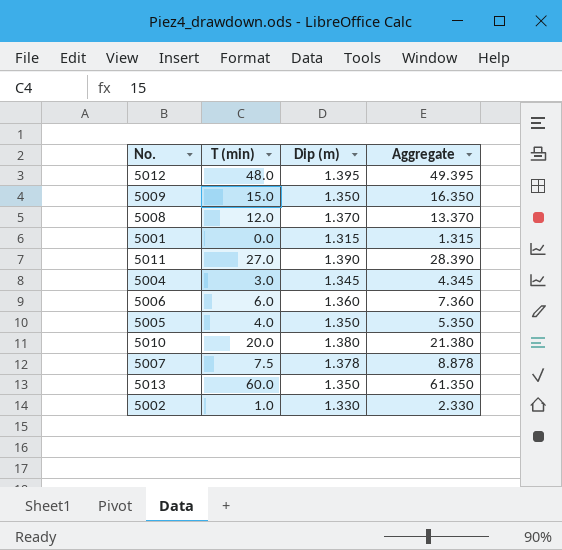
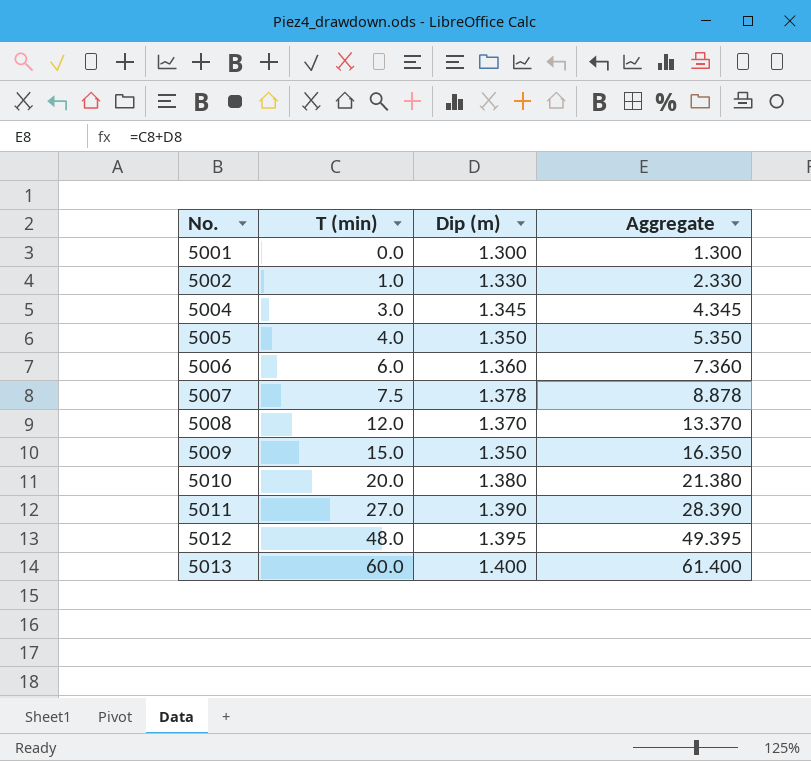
row order: none -> No. ascending
5001 | Dip (m): 1.315 -> 1.300
5001 | Aggregate: 1.315 -> 1.300
5013 | Dip (m): 1.350 -> 1.400
5013 | Aggregate: 61.350 -> 61.400

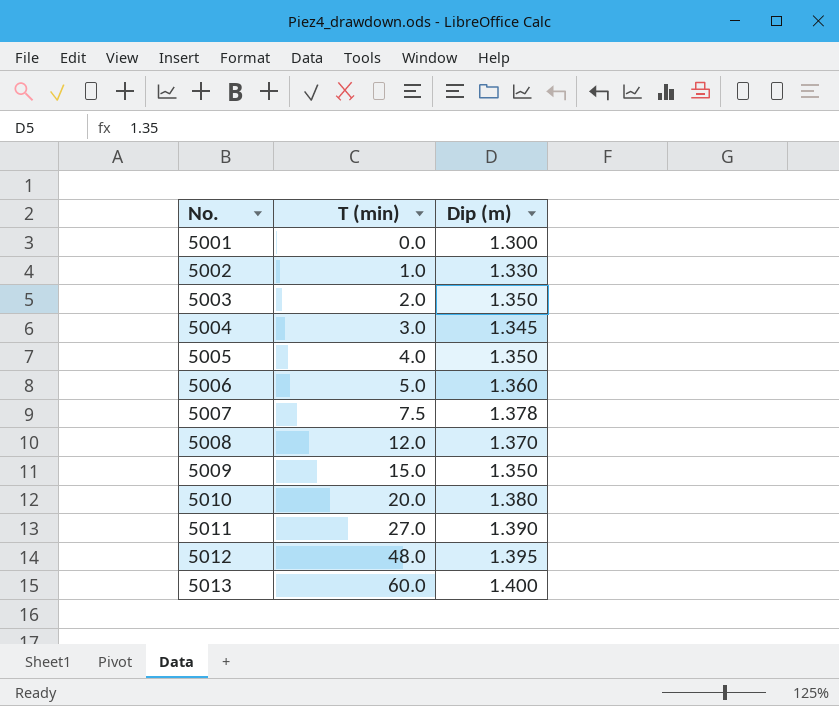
column Aggregate | formula: [T (min)] + [Dip (m)] -> none
row 5003: none -> 2.0 | 1.350
5006 | T (min): 6.0 -> 5.0

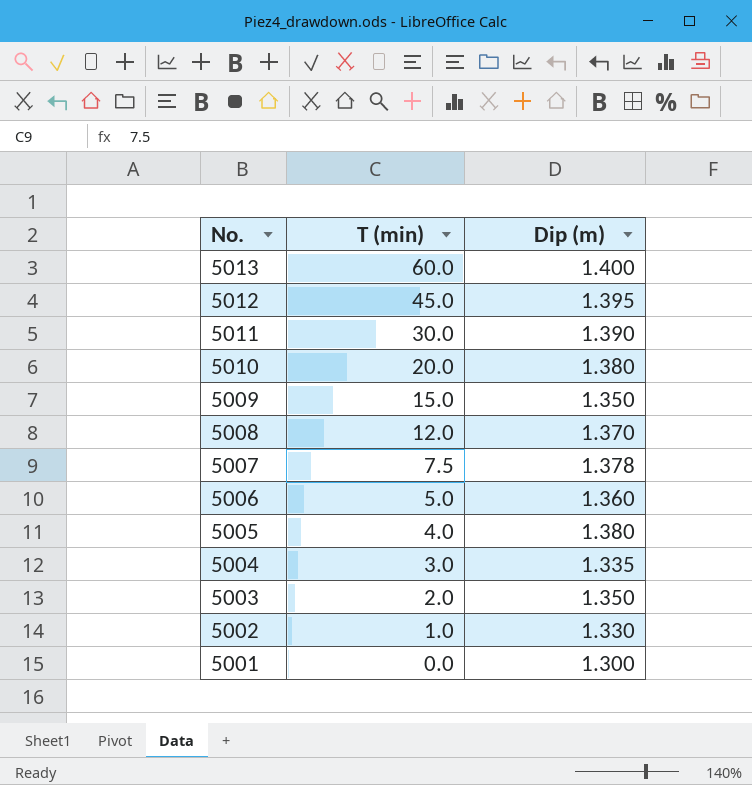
row order: No. ascending -> No. descending
5012 | T (min): 48.0 -> 45.0
5011 | T (min): 27.0 -> 30.0
5005 | Dip (m): 1.350 -> 1.380
5004 | Dip (m): 1.345 -> 1.335

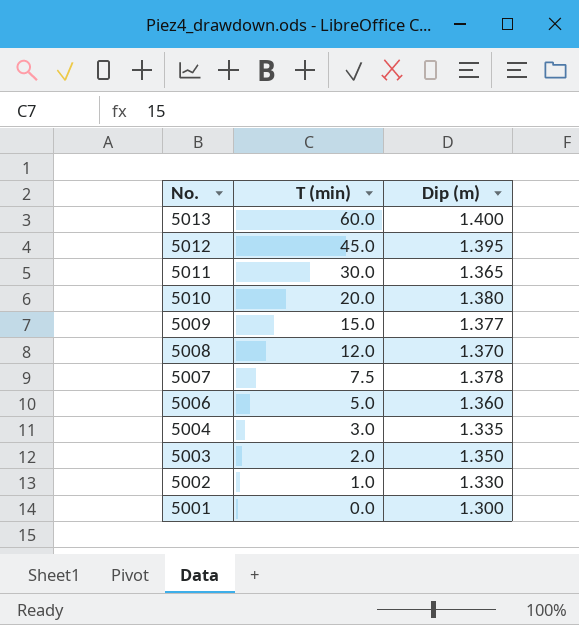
row 5005: 4.0 | 1.380 -> none
5011 | Dip (m): 1.390 -> 1.365
5009 | Dip (m): 1.350 -> 1.377

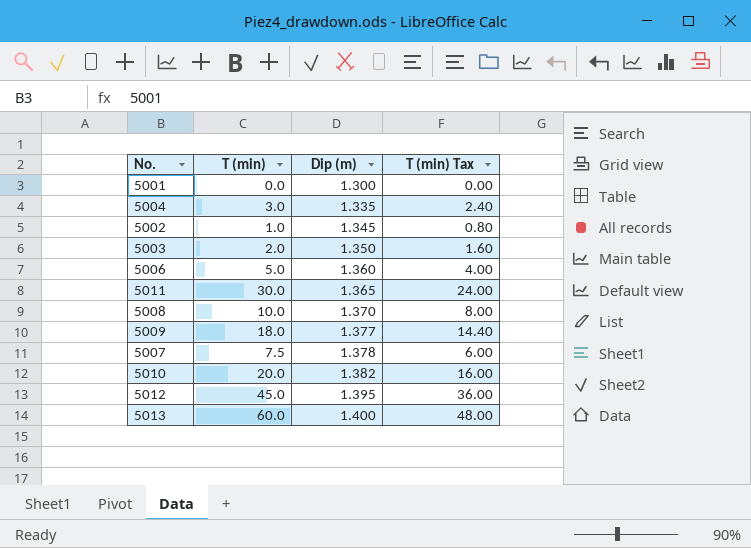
row order: No. descending -> Dip (m) ascending
column T (min) Tax | formula: none -> [T (min)] * 0.8
5002 | Dip (m): 1.330 -> 1.345
5008 | T (min): 12.0 -> 10.0
5009 | T (min): 15.0 -> 18.0
5010 | Dip (m): 1.380 -> 1.382

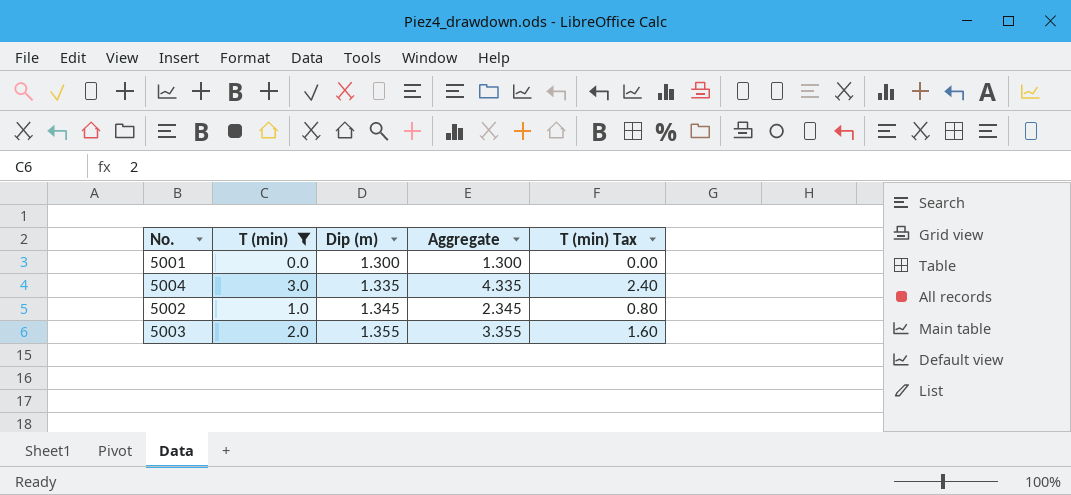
filter: none -> T (min) <= 3.0
column Aggregate | formula: none -> [T (min)] + [Dip (m)]
5003 | Dip (m): 1.350 -> 1.355

